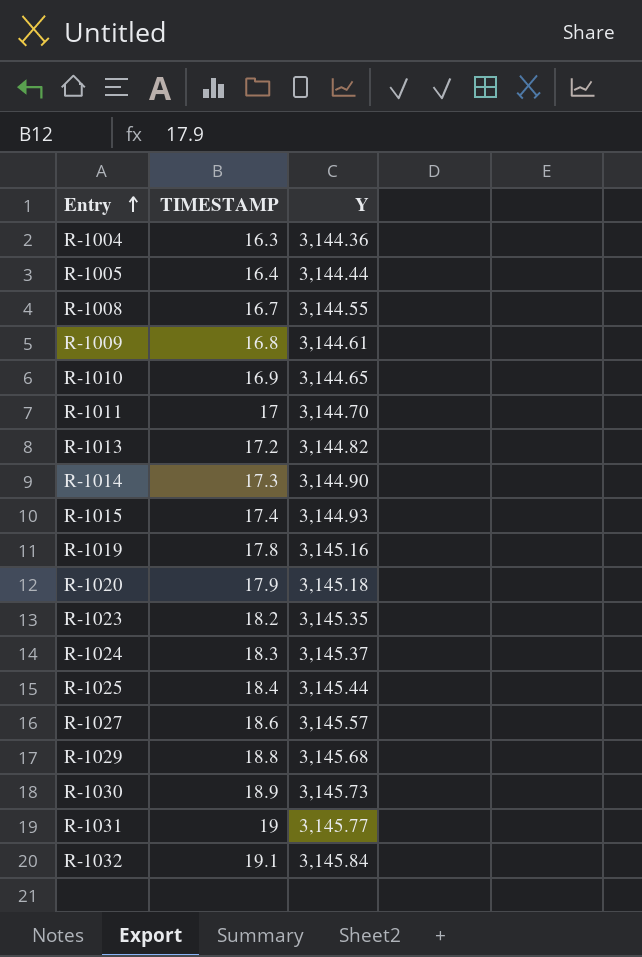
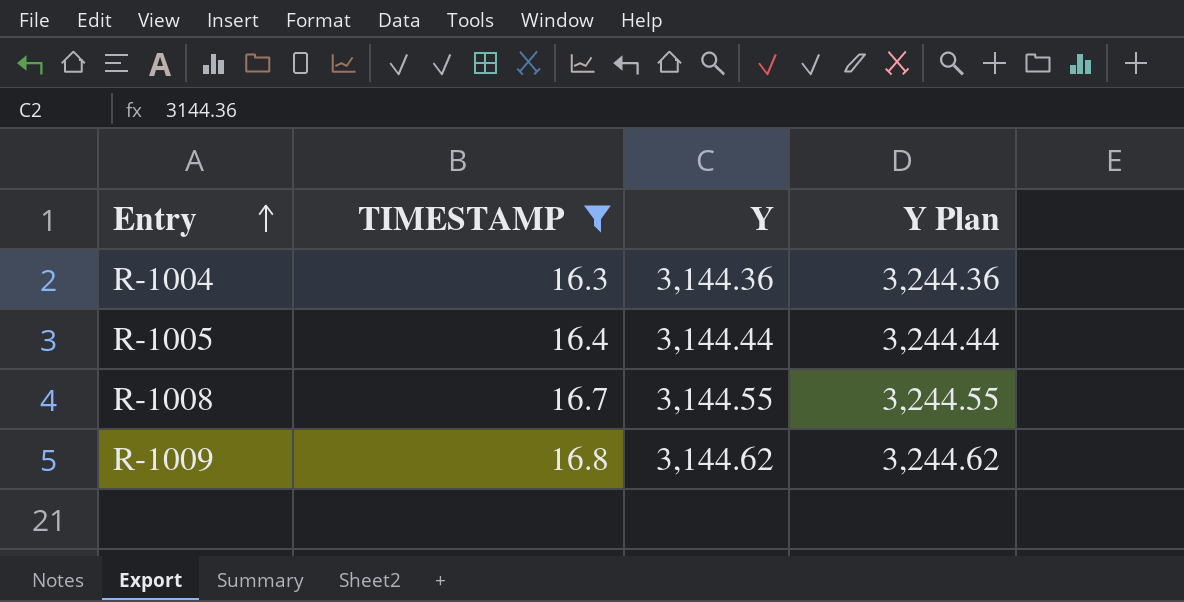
filter: none -> TIMESTAMP <= 16.8
column Y Plan | formula: none -> [Y] + 100
R-1009 | Y: 3,144.61 -> 3,144.62

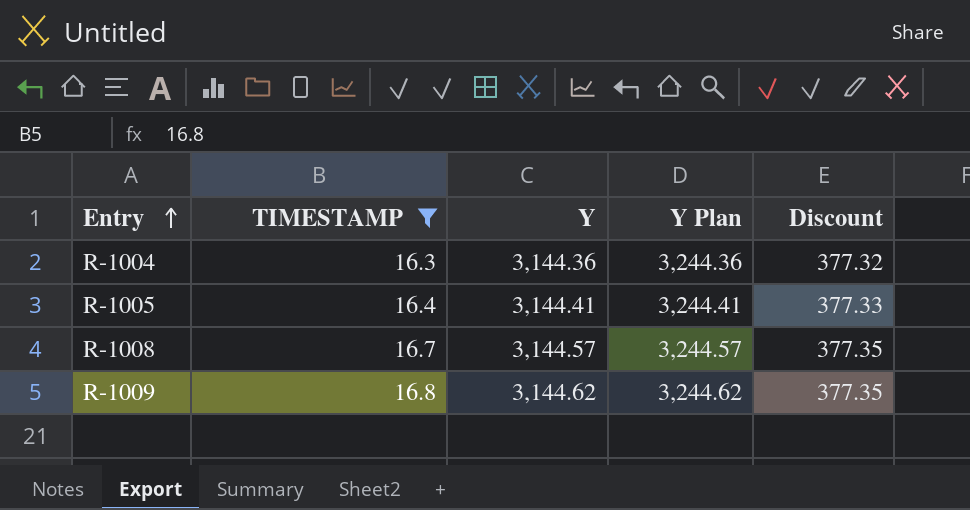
column Discount | formula: none -> [Y] * 0.12
R-1005 | Y: 3,144.44 -> 3,144.41
R-1005 | Y Plan: 3,244.44 -> 3,244.41
R-1008 | Y: 3,144.55 -> 3,144.57
R-1008 | Y Plan: 3,244.55 -> 3,244.57

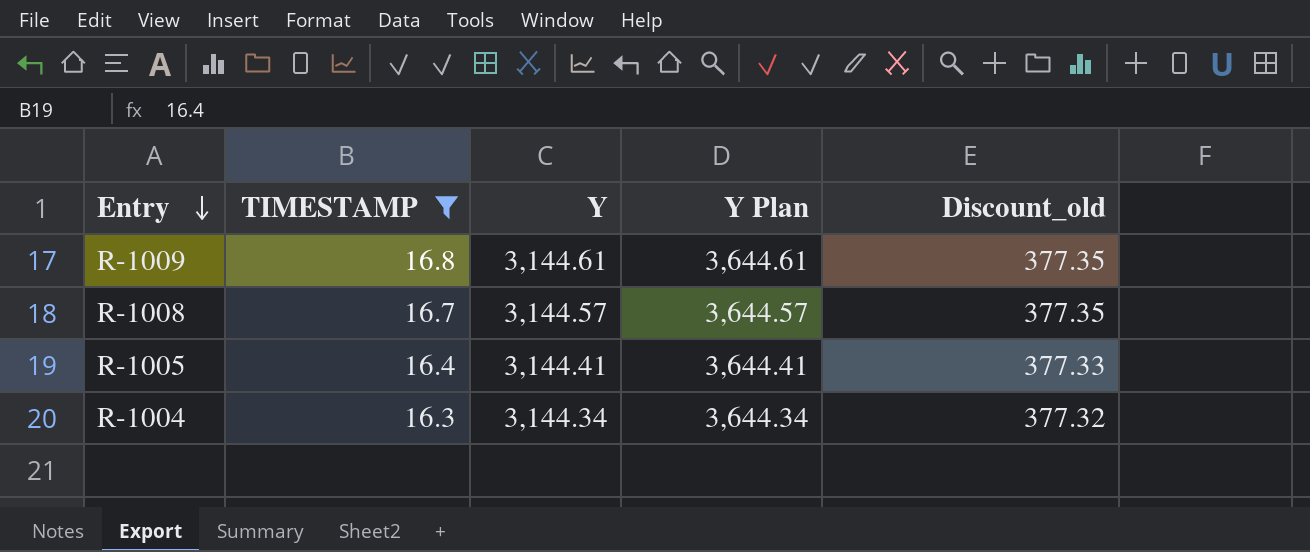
row order: Entry ascending -> Entry descending
column Y Plan | formula: [Y] + 100 -> [Y] + 500
column name: Discount -> Discount_old
R-1009 | Y: 3,144.62 -> 3,144.61
R-1004 | Y: 3,144.36 -> 3,144.34

